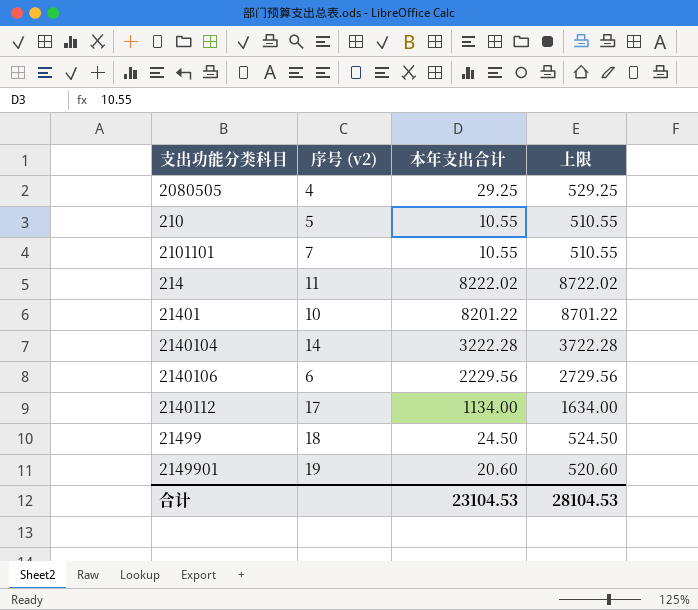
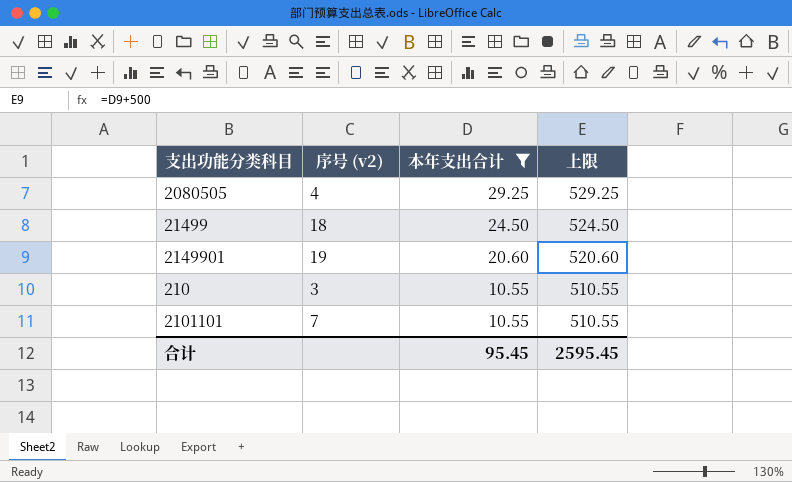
filter: none -> 本年支出合计 <= 29.25
row order: none -> 本年支出合计 descending
210 | 序号 (v2): 5 -> 3
合计 | 本年支出合计: 23104.53 -> 95.45
合计 | 上限: 28104.53 -> 2595.45

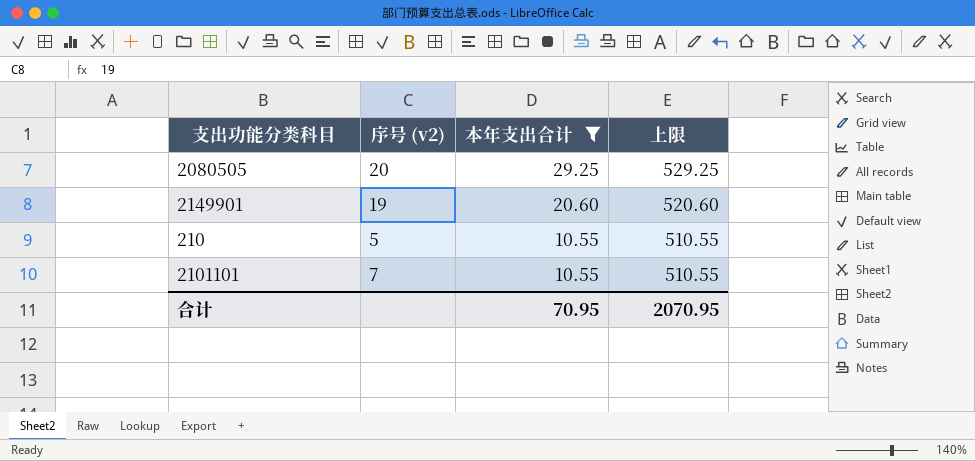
row 21499: 18 | 24.50 | 524.50 -> none
2080505 | 序号 (v2): 4 -> 20
210 | 序号 (v2): 3 -> 5
合计 | 本年支出合计: 95.45 -> 70.95
合计 | 上限: 2595.45 -> 2070.95

